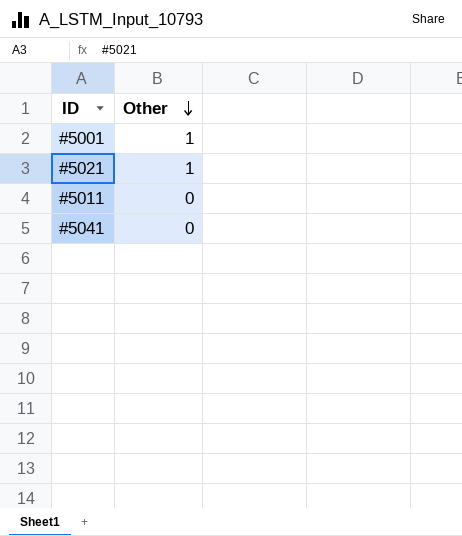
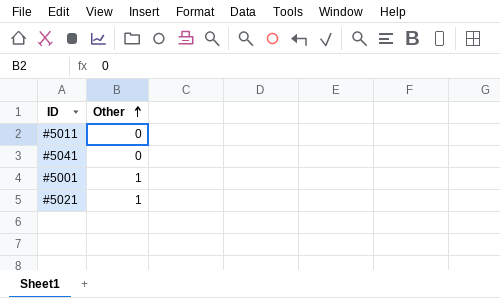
row order: Other descending -> Other ascending

